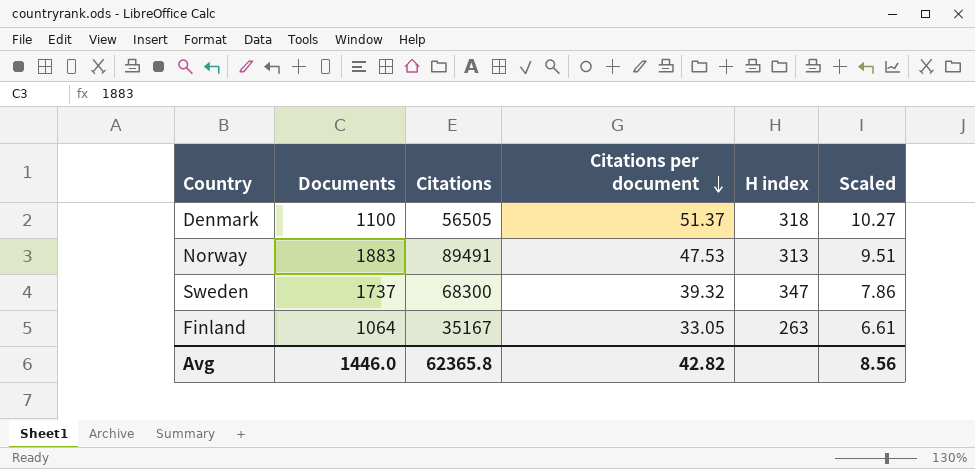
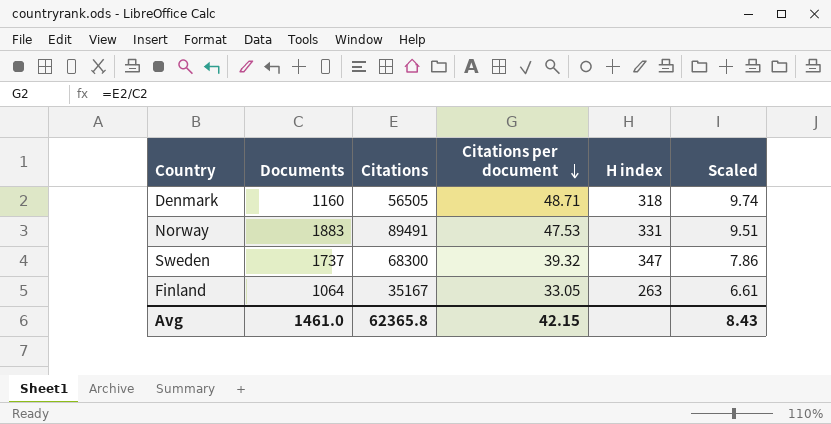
Denmark | Documents: 1100 -> 1160
Denmark | Citations per document: 51.37 -> 48.71
Denmark | Scaled: 10.27 -> 9.74
Norway | H index: 313 -> 331
Avg | Documents: 1446.0 -> 1461.0
Avg | Citations per document: 42.82 -> 42.15
Avg | Scaled: 8.56 -> 8.43

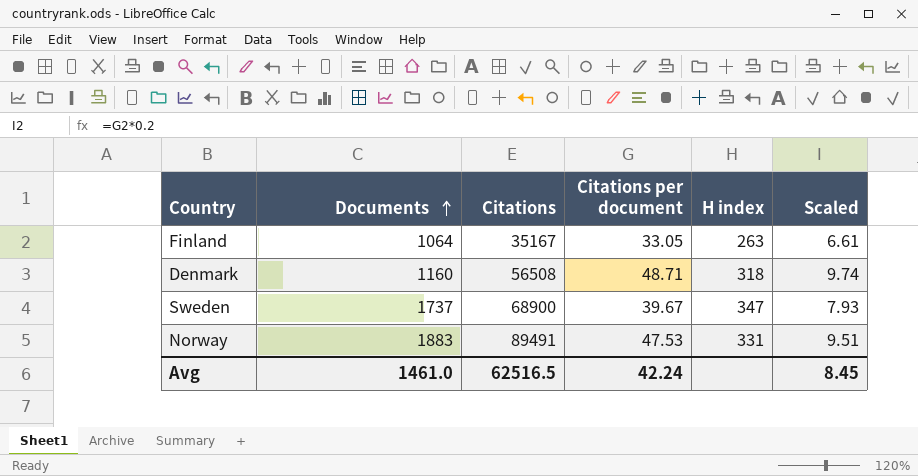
row order: Citations per document descending -> Documents ascending
Denmark | Citations: 56505 -> 56508
Sweden | Citations: 68300 -> 68900
Sweden | Citations per document: 39.32 -> 39.67
Sweden | Scaled: 7.86 -> 7.93
Avg | Citations: 62365.8 -> 62516.5
Avg | Citations per document: 42.15 -> 42.24
Avg | Scaled: 8.43 -> 8.45

